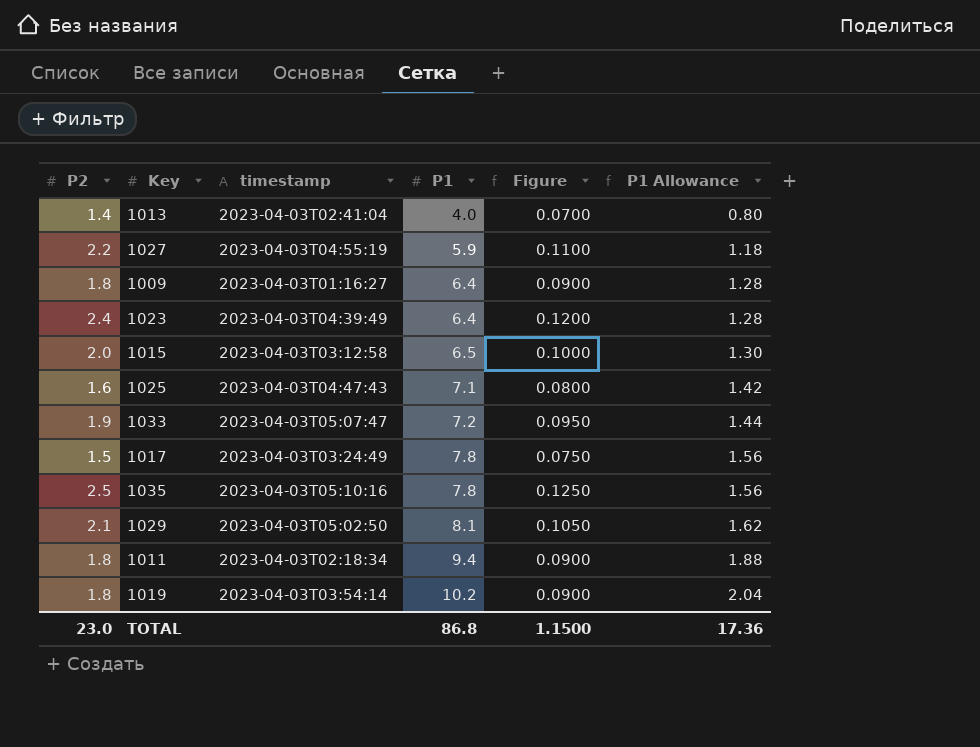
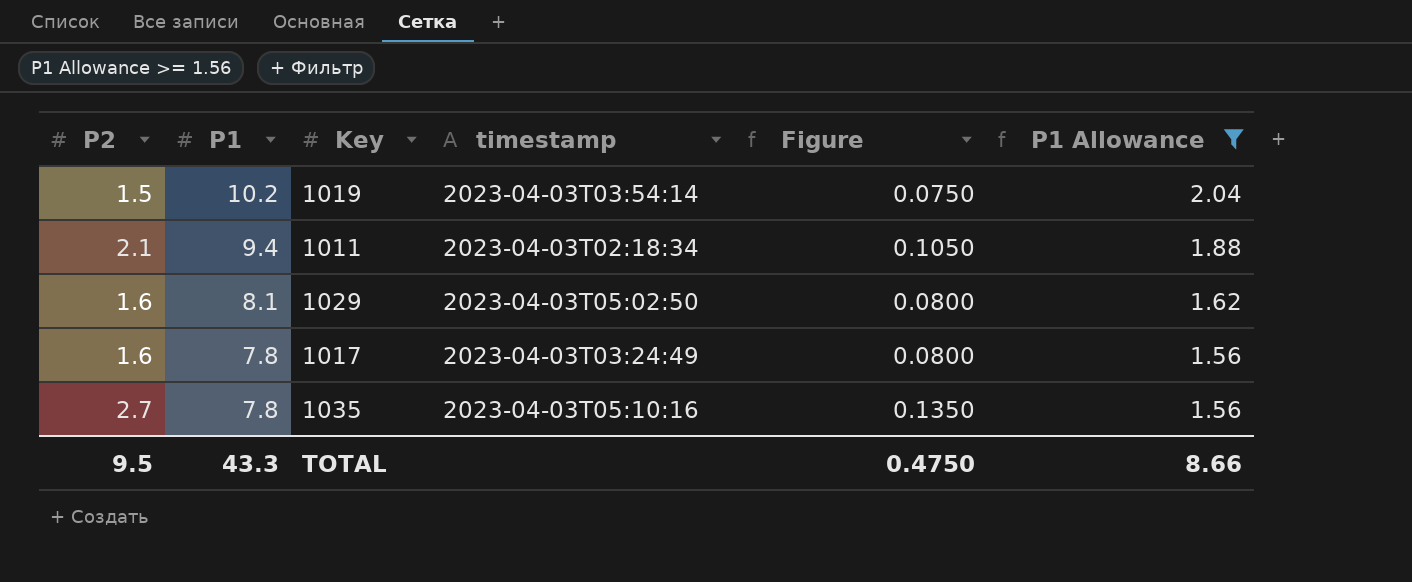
filter: none -> P1 Allowance >= 1.56
row order: P1 ascending -> P1 descending
column P1 | position: 4 -> 2
1019 | P2: 1.8 -> 1.5
1019 | Figure: 0.0900 -> 0.0750
1011 | P2: 1.8 -> 2.1
1011 | Figure: 0.0900 -> 0.1050
1029 | P2: 2.1 -> 1.6
1029 | Figure: 0.1050 -> 0.0800
1017 | P2: 1.5 -> 1.6
1017 | Figure: 0.0750 -> 0.0800
1035 | P2: 2.5 -> 2.7
1035 | Figure: 0.1250 -> 0.1350
TOTAL | P2: 23.0 -> 9.5
TOTAL | P1: 86.8 -> 43.3
TOTAL | Figure: 1.1500 -> 0.4750
TOTAL | P1 Allowance: 17.36 -> 8.66

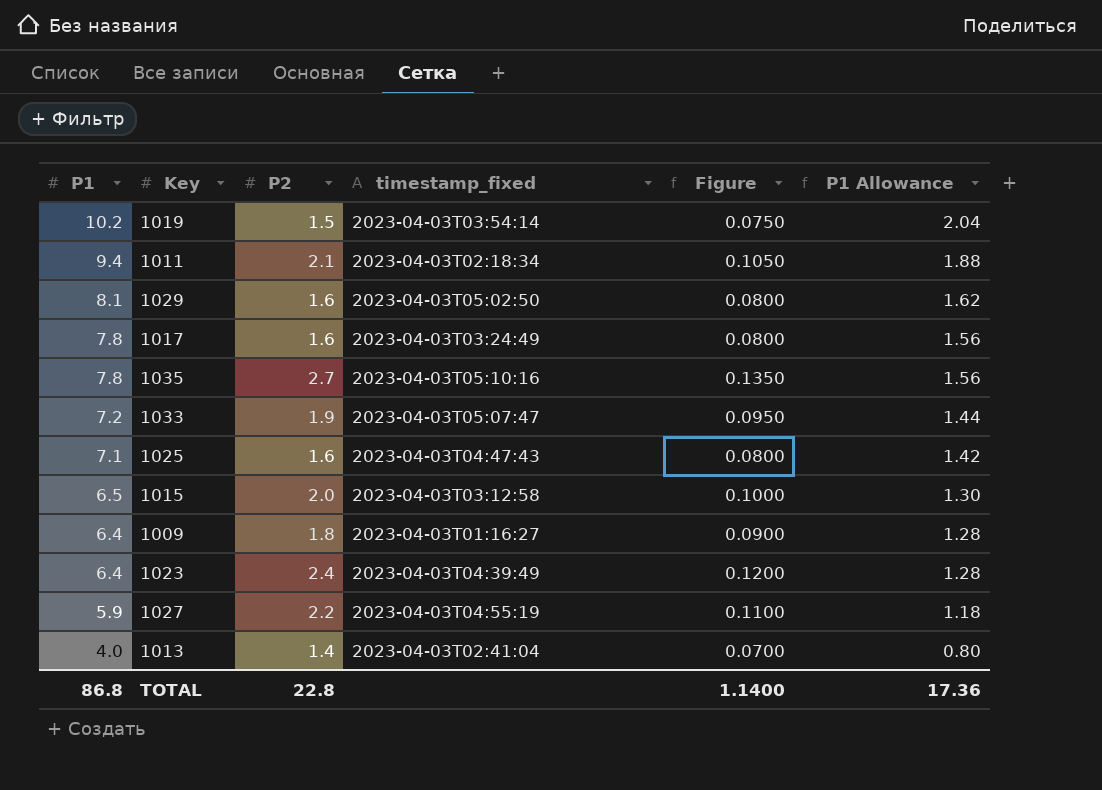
filter: P1 Allowance >= 1.56 -> none
column P2 | position: 1 -> 3
column name: timestamp -> timestamp_fixed
TOTAL | P1: 43.3 -> 86.8
TOTAL | P2: 9.5 -> 22.8
TOTAL | Figure: 0.4750 -> 1.1400
TOTAL | P1 Allowance: 8.66 -> 17.36

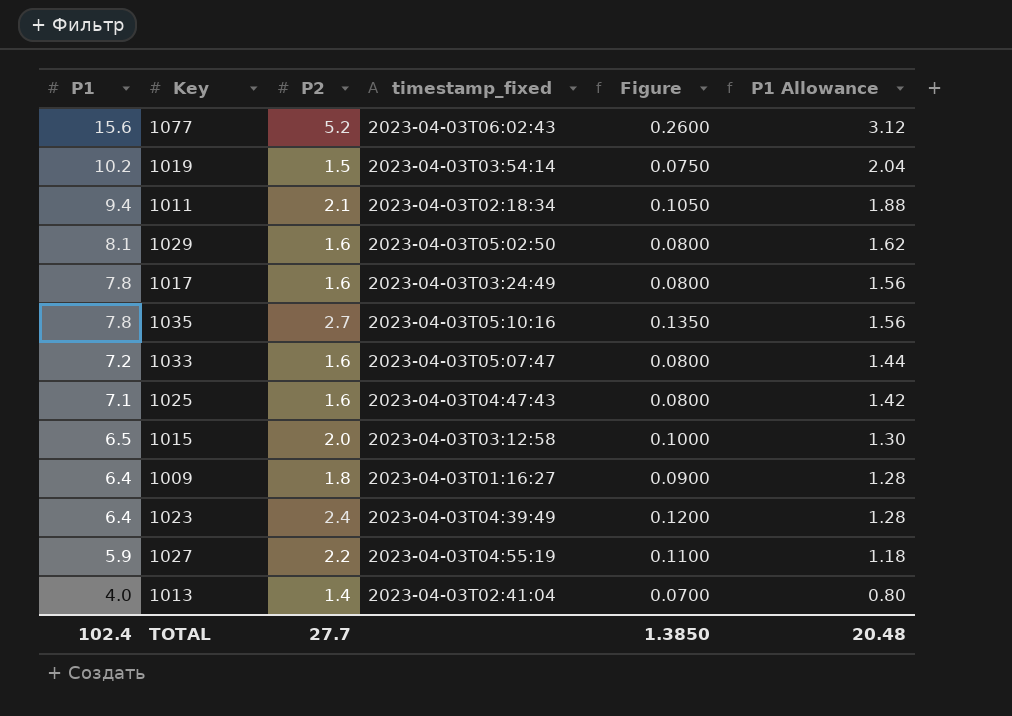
row 1077: none -> 15.6 | 5.2 | 2023-04-03T06:02:43 | 0.2600 | 3.12
1033 | P2: 1.9 -> 1.6
1033 | Figure: 0.0950 -> 0.0800
TOTAL | P1: 86.8 -> 102.4
TOTAL | P2: 22.8 -> 27.7
TOTAL | Figure: 1.1400 -> 1.3850
TOTAL | P1 Allowance: 17.36 -> 20.48

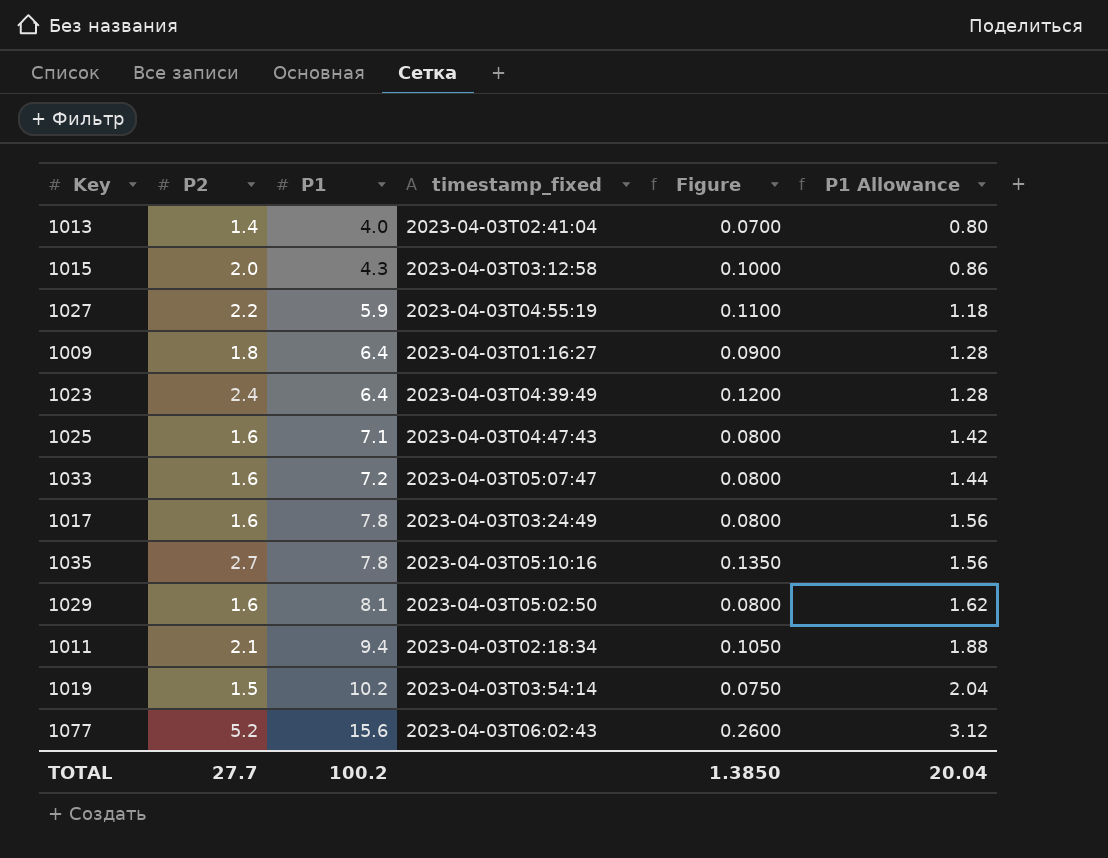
row order: P1 descending -> P1 ascending
column P1 | position: 1 -> 3
1015 | P1: 6.5 -> 4.3
1015 | P1 Allowance: 1.30 -> 0.86
TOTAL | P1: 102.4 -> 100.2
TOTAL | P1 Allowance: 20.48 -> 20.04

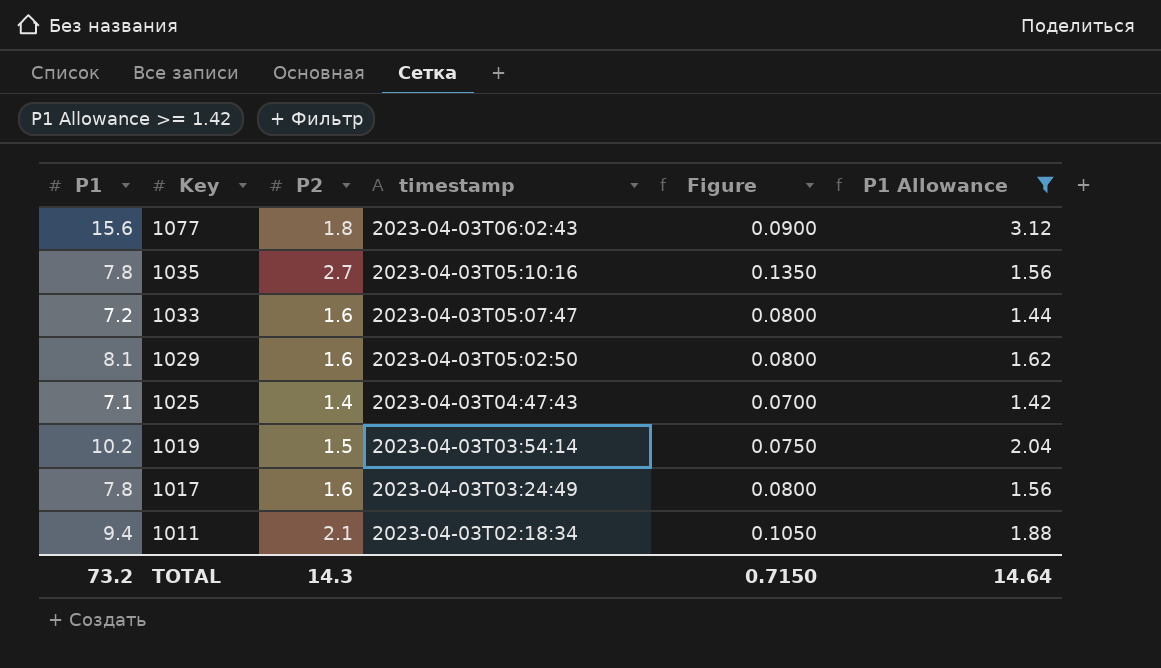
filter: none -> P1 Allowance >= 1.42
row order: P1 ascending -> Key descending
column P1 | position: 3 -> 1
column name: timestamp_fixed -> timestamp
1077 | P2: 5.2 -> 1.8
1077 | Figure: 0.2600 -> 0.0900
1025 | P2: 1.6 -> 1.4
1025 | Figure: 0.0800 -> 0.0700
TOTAL | P1: 100.2 -> 73.2
TOTAL | P2: 27.7 -> 14.3
TOTAL | Figure: 1.3850 -> 0.7150
TOTAL | P1 Allowance: 20.04 -> 14.64

